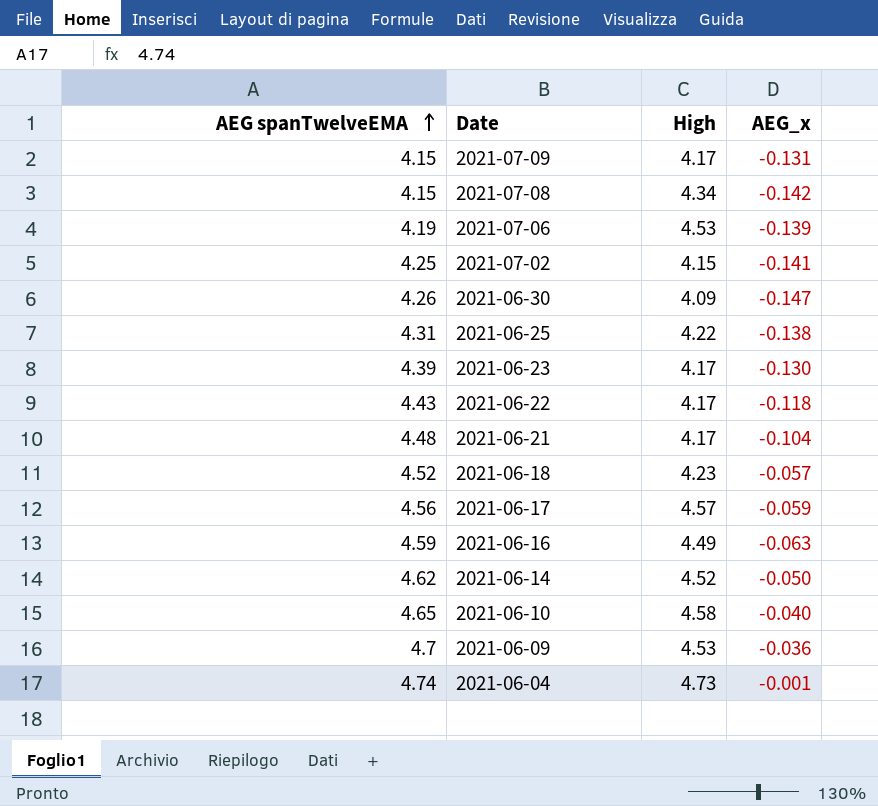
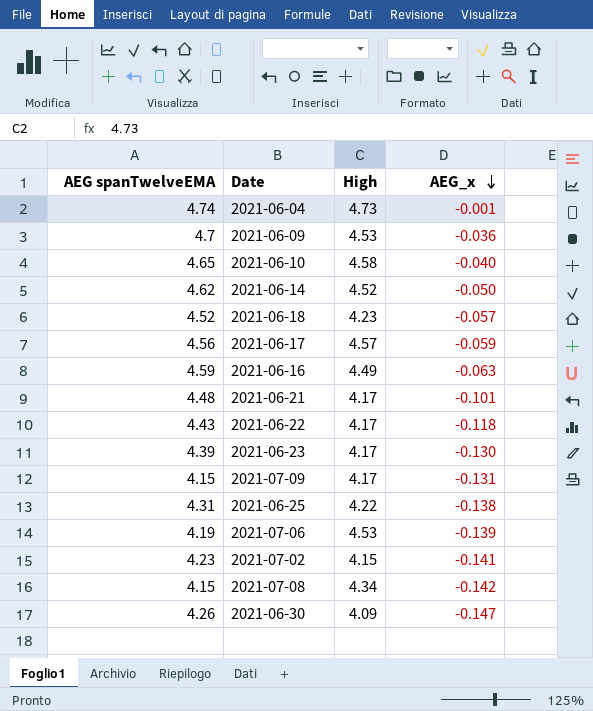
row order: AEG spanTwelveEMA ascending -> AEG_x descending
2021-06-21 | AEG_x: -0.104 -> -0.101
2021-07-02 | AEG spanTwelveEMA: 4.25 -> 4.23

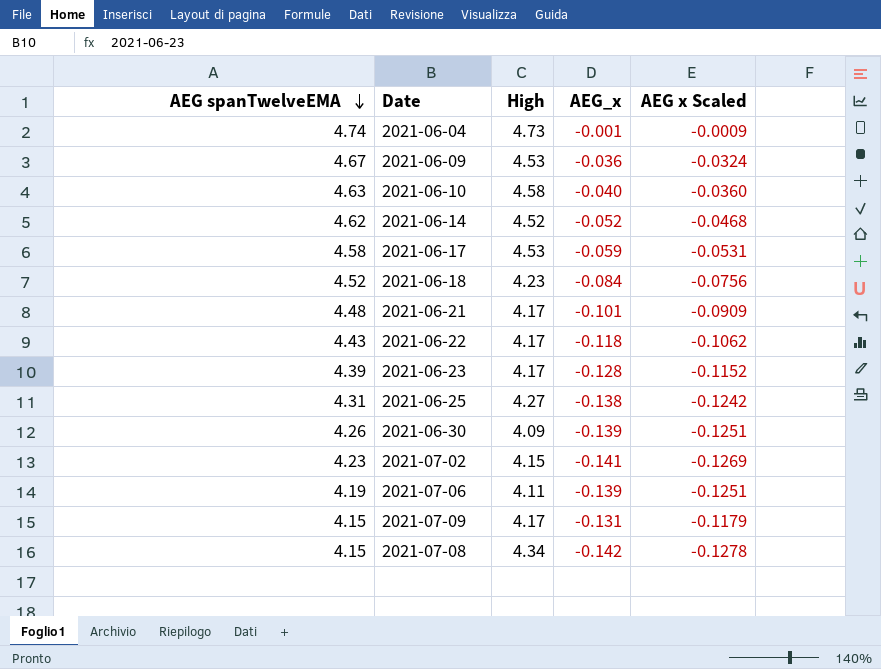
row order: AEG_x descending -> AEG spanTwelveEMA descending
column AEG x Scaled | formula: none -> [AEG_x] * 0.9
row 2021-06-16: 4.59 | 4.49 | -0.063 -> none
2021-06-09 | AEG spanTwelveEMA: 4.7 -> 4.67
2021-06-10 | AEG spanTwelveEMA: 4.65 -> 4.63
2021-06-14 | AEG_x: -0.050 -> -0.052
2021-06-17 | AEG spanTwelveEMA: 4.56 -> 4.58
2021-06-17 | High: 4.57 -> 4.53
2021-06-18 | AEG_x: -0.057 -> -0.084
2021-06-23 | AEG_x: -0.130 -> -0.128
2021-06-25 | High: 4.22 -> 4.27
2021-06-30 | AEG_x: -0.147 -> -0.139
2021-07-06 | High: 4.53 -> 4.11

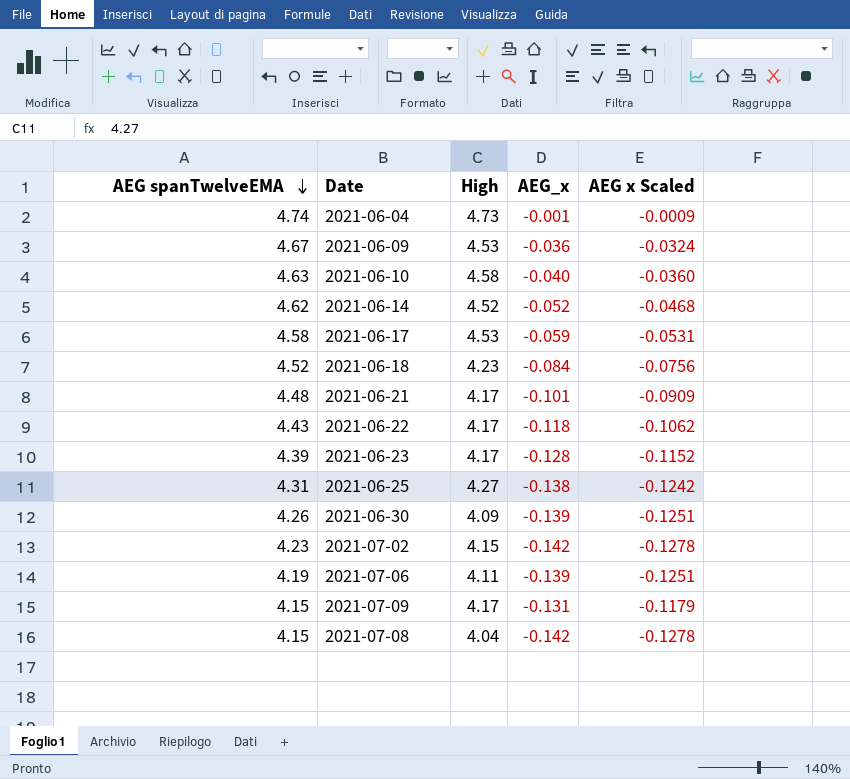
2021-07-02 | AEG_x: -0.141 -> -0.142
2021-07-02 | AEG x Scaled: -0.1269 -> -0.1278
2021-07-08 | High: 4.34 -> 4.04

